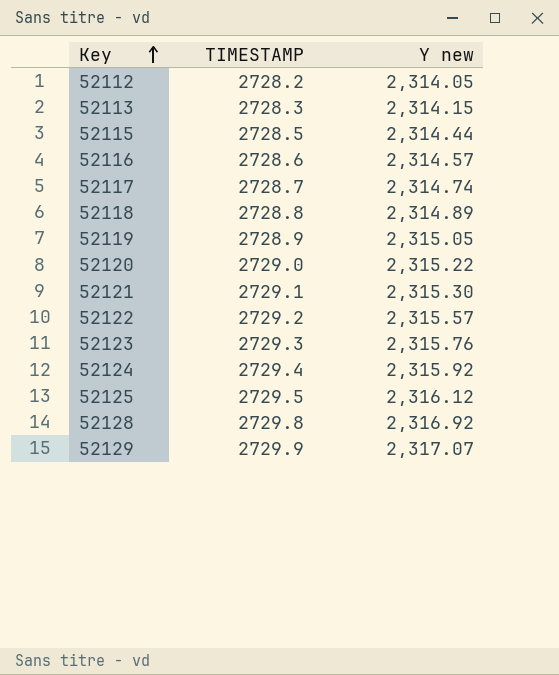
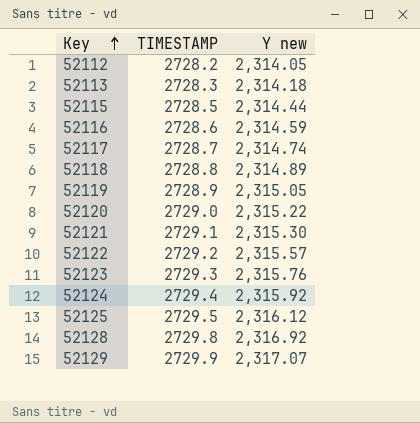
52113 | Y new: 2,314.15 -> 2,314.18
52116 | Y new: 2,314.57 -> 2,314.59

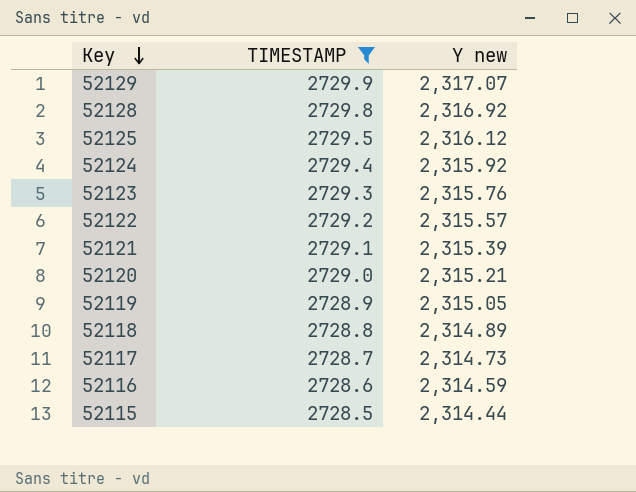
filter: none -> TIMESTAMP >= 2728.5
row order: Key ascending -> Key descending
52121 | Y new: 2,315.30 -> 2,315.39
52120 | Y new: 2,315.22 -> 2,315.21
52117 | Y new: 2,314.74 -> 2,314.73

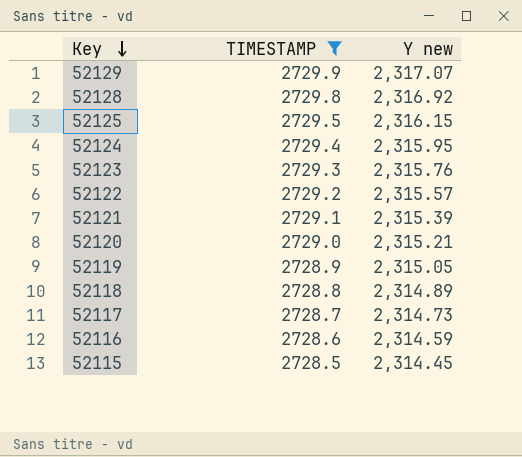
52125 | Y new: 2,316.12 -> 2,316.15
52124 | Y new: 2,315.92 -> 2,315.95
52115 | Y new: 2,314.44 -> 2,314.45

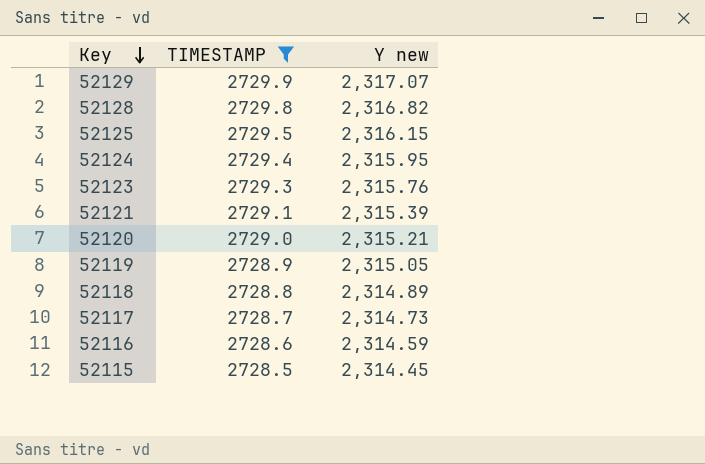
row 52122: 2729.2 | 2,315.57 -> none
52128 | Y new: 2,316.92 -> 2,316.82

